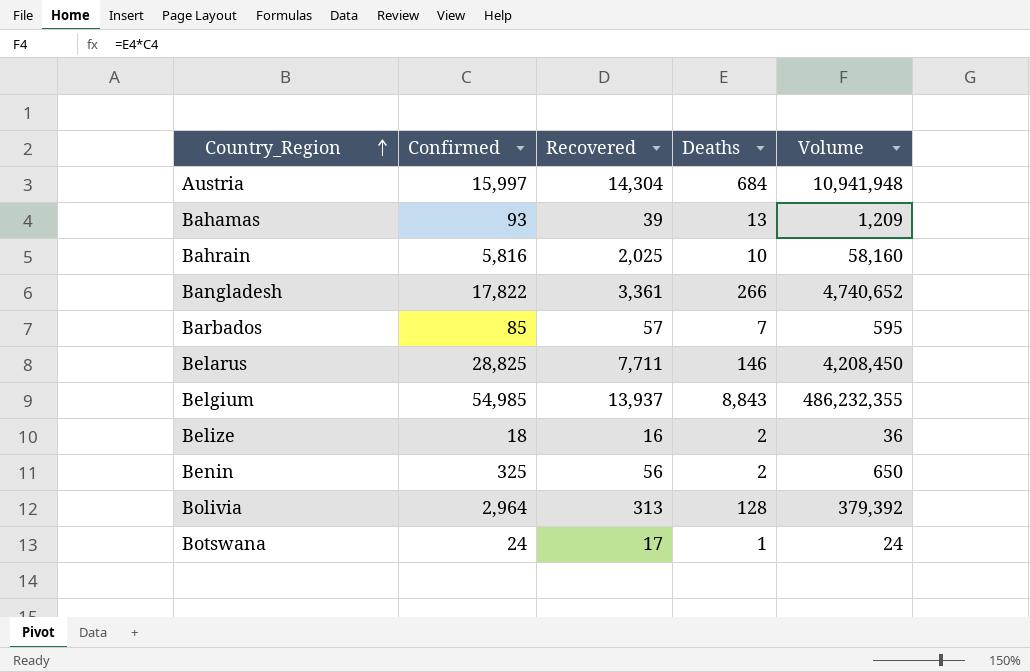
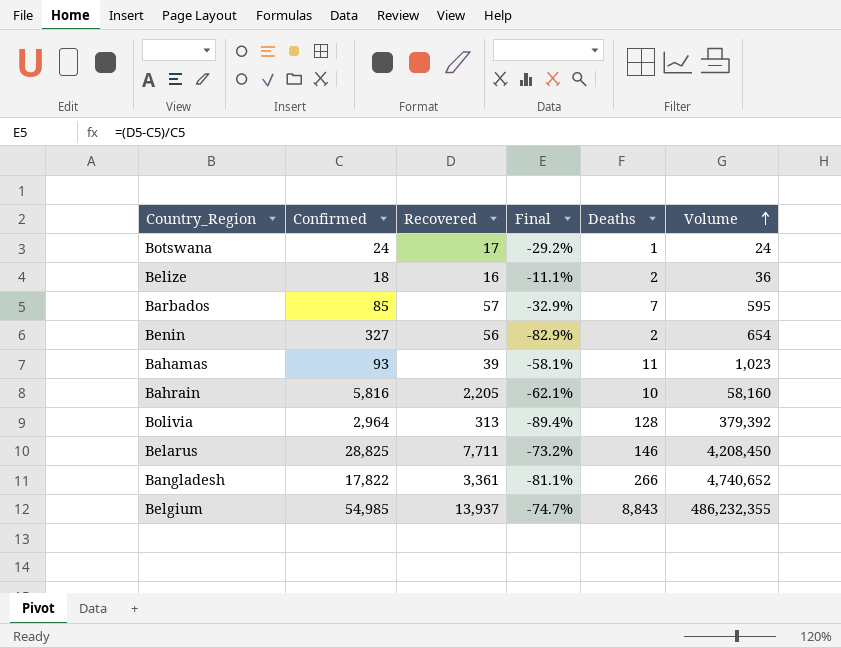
row order: Country_Region ascending -> Volume ascending
column Final | formula: none -> ([Recovered] - [Confirmed]) / [Confirmed]
row Austria: 15,997 | 14,304 | 684 | 10,941,948 -> none
Benin | Confirmed: 325 -> 327
Benin | Volume: 650 -> 654
Bahamas | Deaths: 13 -> 11
Bahamas | Volume: 1,209 -> 1,023
Bahrain | Recovered: 2,025 -> 2,205

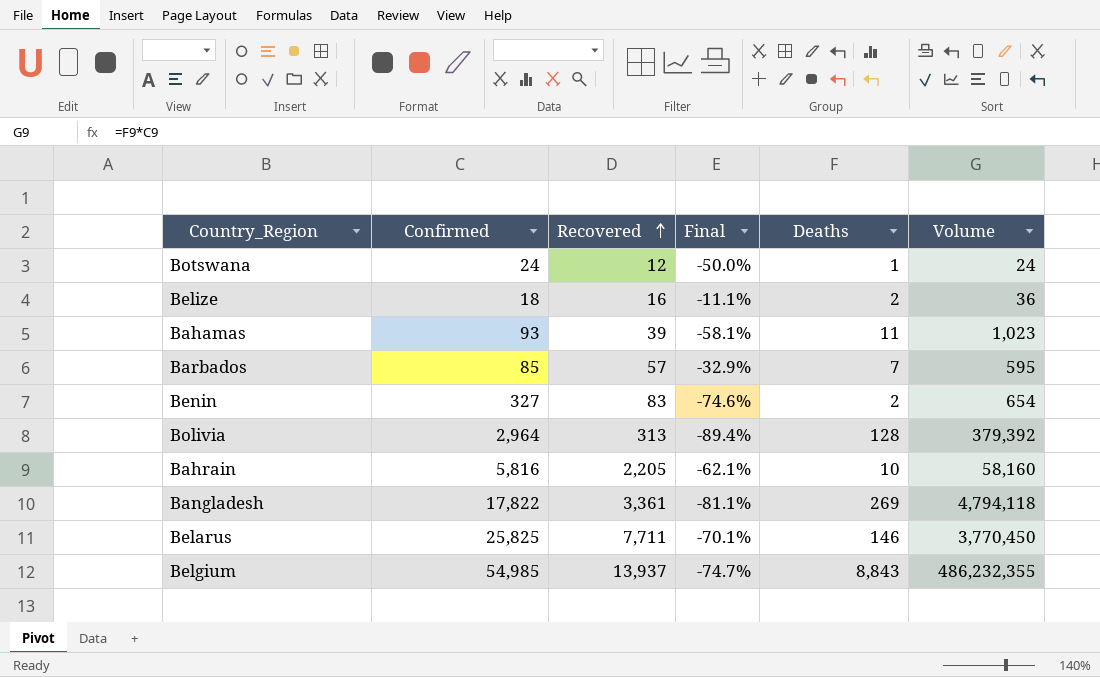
row order: Volume ascending -> Recovered ascending
Botswana | Recovered: 17 -> 12
Botswana | Final: -29.2% -> -50.0%
Benin | Recovered: 56 -> 83
Benin | Final: -82.9% -> -74.6%
Bangladesh | Deaths: 266 -> 269
Bangladesh | Volume: 4,740,652 -> 4,794,118
Belarus | Confirmed: 28,825 -> 25,825
Belarus | Final: -73.2% -> -70.1%
Belarus | Volume: 4,208,450 -> 3,770,450

